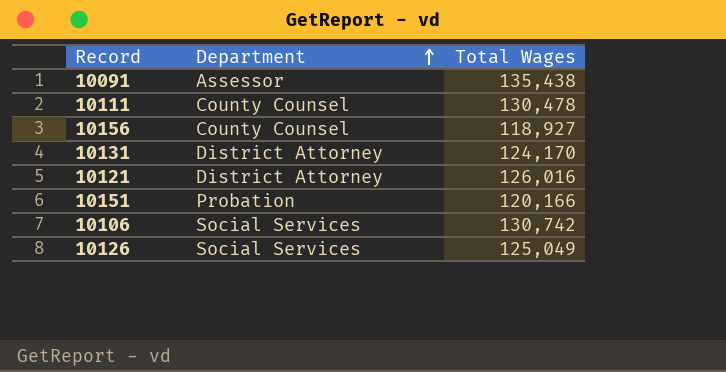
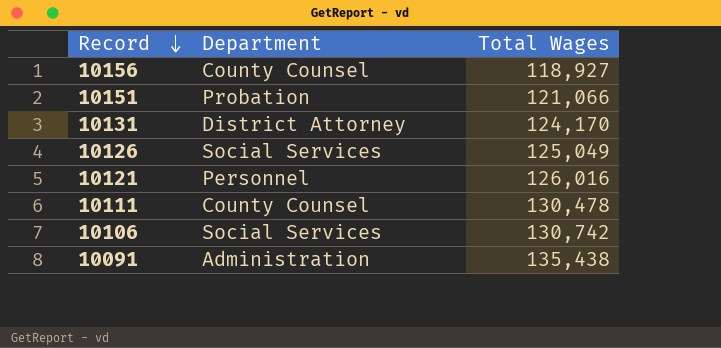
row order: Department ascending -> Record descending
10151 | Total Wages: 120,166 -> 121,066
10121 | Department: District Attorney -> Personnel
10091 | Department: Assessor -> Administration

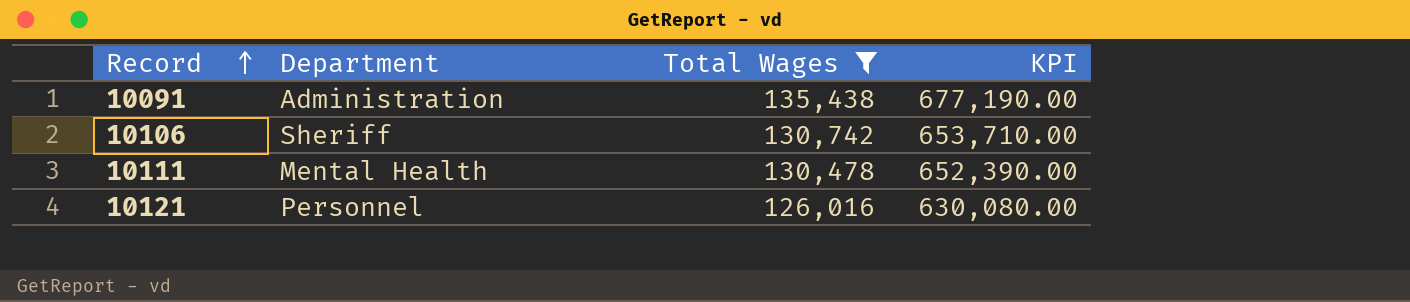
filter: none -> Total Wages >= 126,016
row order: Record descending -> Record ascending
column KPI | formula: none -> [Total Wages] * 5
10106 | Department: Social Services -> Sheriff
10111 | Department: County Counsel -> Mental Health

